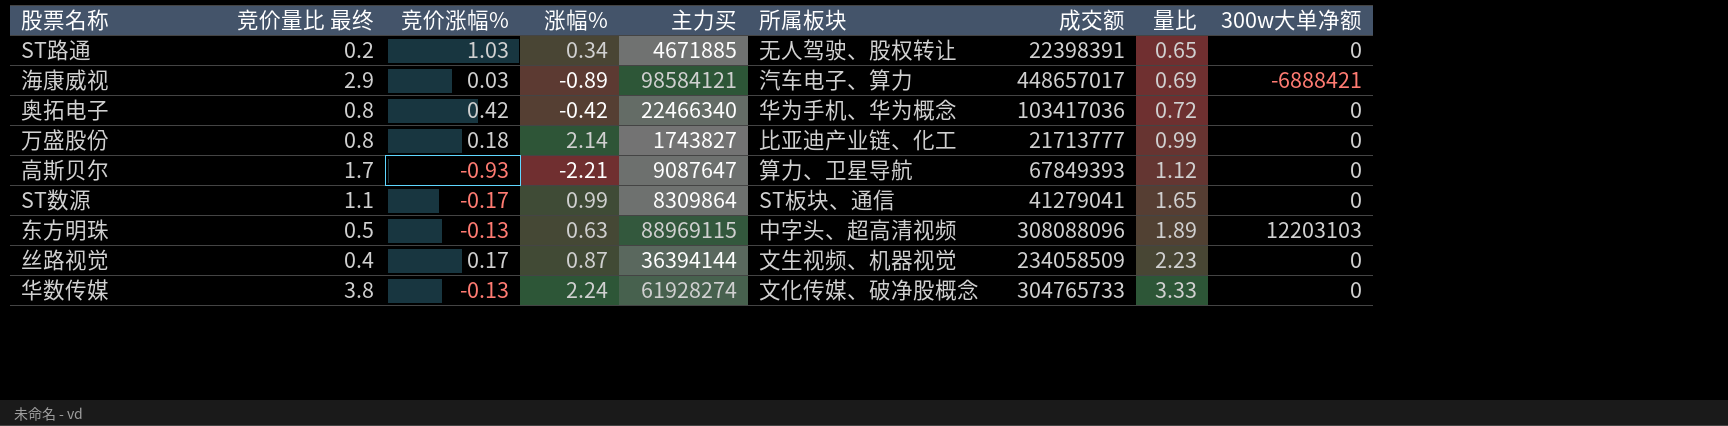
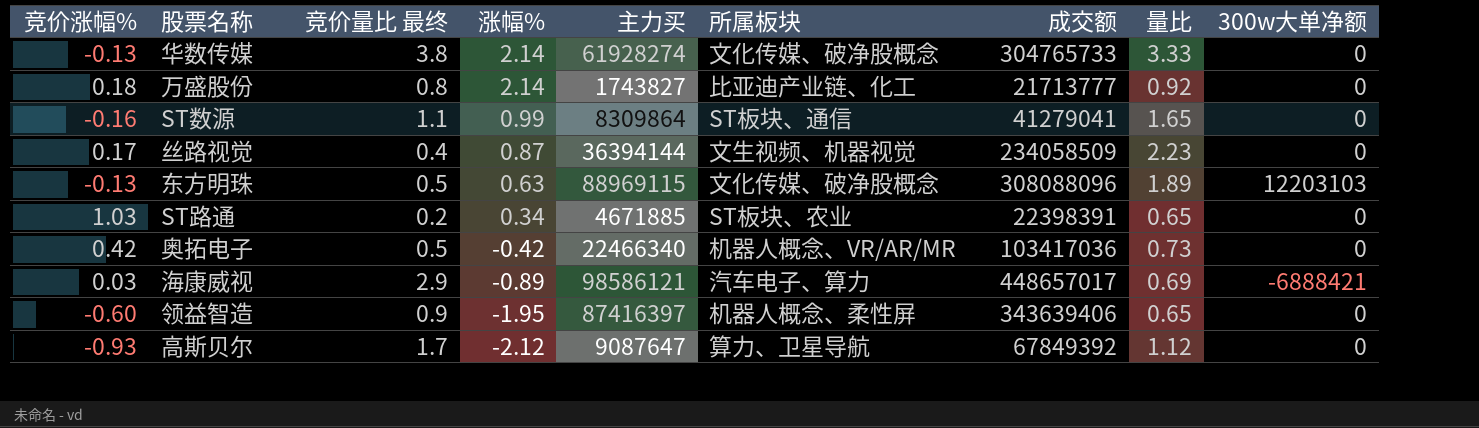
row order: 量比 ascending -> 涨幅% descending
column 竞价涨幅% | position: 3 -> 1
华数传媒 | 涨幅%: 2.24 -> 2.14
万盛股份 | 量比: 0.99 -> 0.92
ST数源 | 竞价涨幅%: -0.17 -> -0.16
东方明珠 | 所属板块: 中字头、超高清视频 -> 文化传媒、破净股概念
ST路通 | 所属板块: 无人驾驶、股权转让 -> ST板块、农业
奥拓电子 | 竞价量比 最终: 0.8 -> 0.5
奥拓电子 | 所属板块: 华为手机、华为概念 -> 机器人概念、VR/AR/MR
奥拓电子 | 量比: 0.72 -> 0.73
海康威视 | 主力买: 98584121 -> 98586121
row 领益智造: none -> -0.60 | 0.9 | -1.95 | 87416397 | 机器人概念、柔性屏 | 343639406 | 0.65 | 0
高斯贝尔 | 涨幅%: -2.21 -> -2.12
高斯贝尔 | 成交额: 67849393 -> 67849392

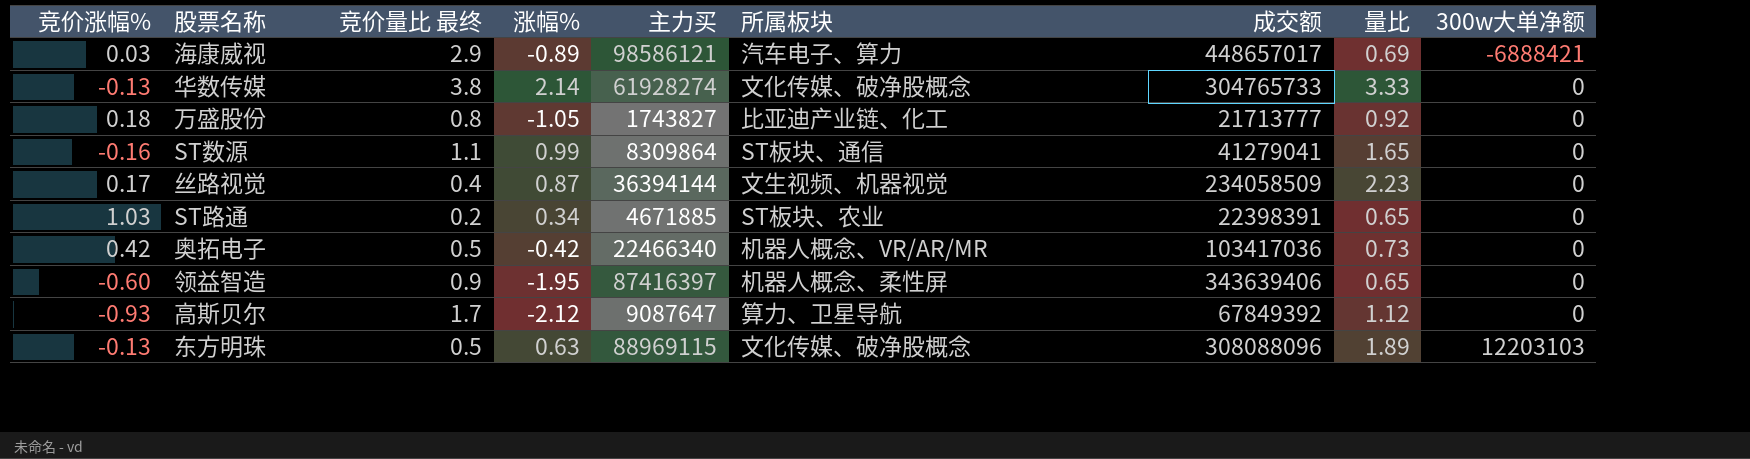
row order: 涨幅% descending -> 300w大单净额 ascending
万盛股份 | 涨幅%: 2.14 -> -1.05

